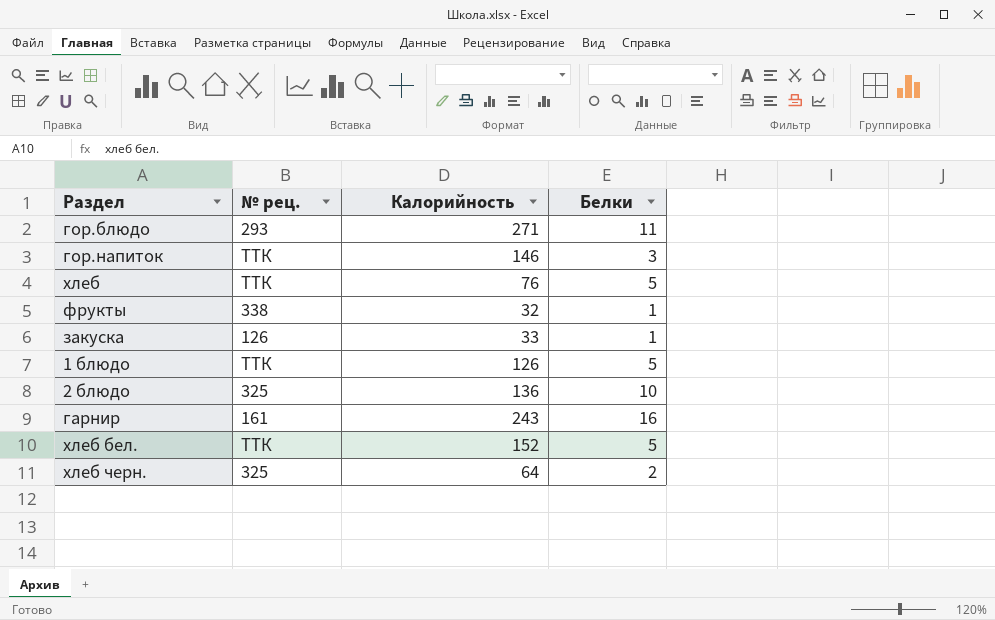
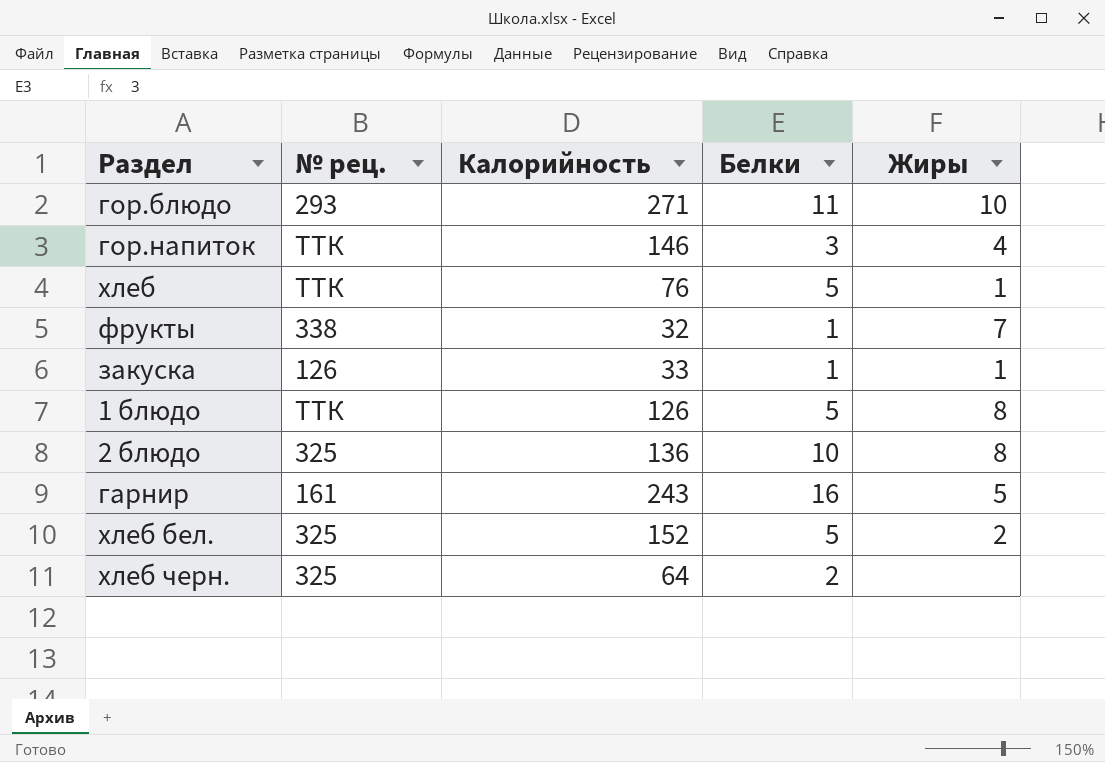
column Жиры | position: none -> 5
хлеб бел. | № рец.: ТТК -> 325

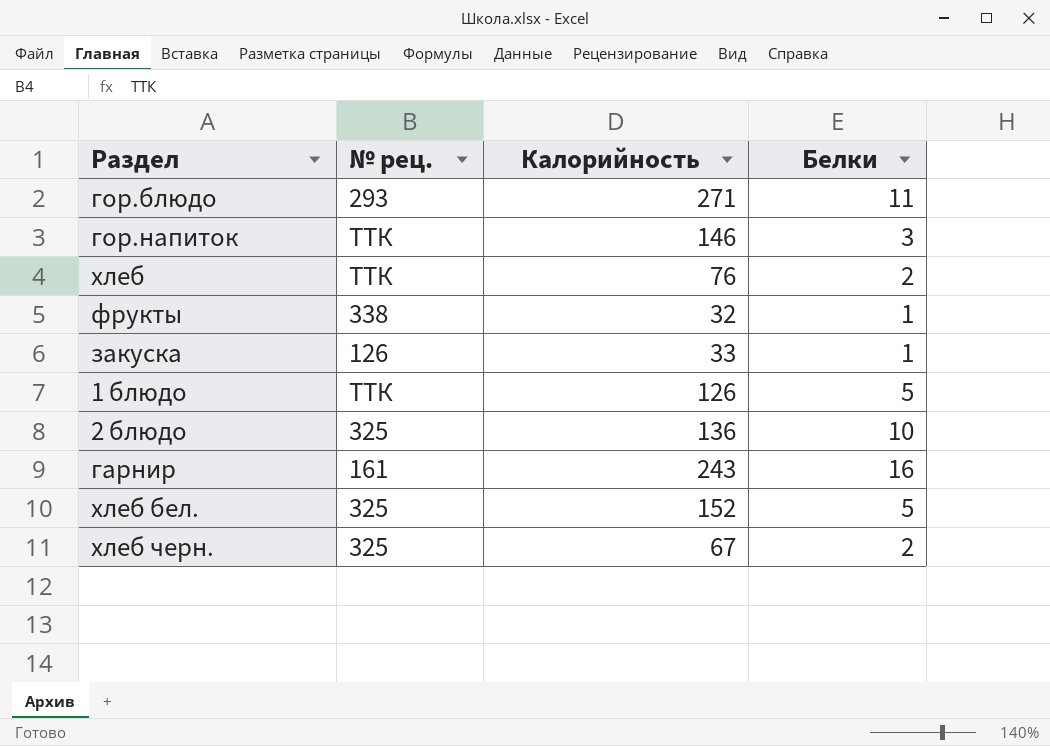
column Жиры | position: 5 -> none
хлеб | Белки: 5 -> 2
хлеб черн. | Калорийность: 64 -> 67

